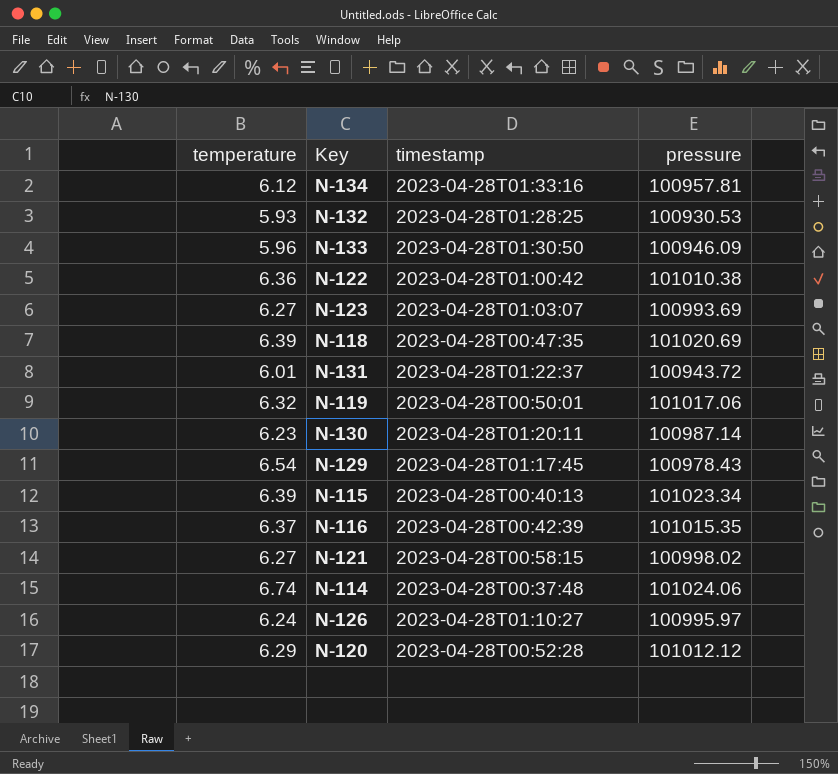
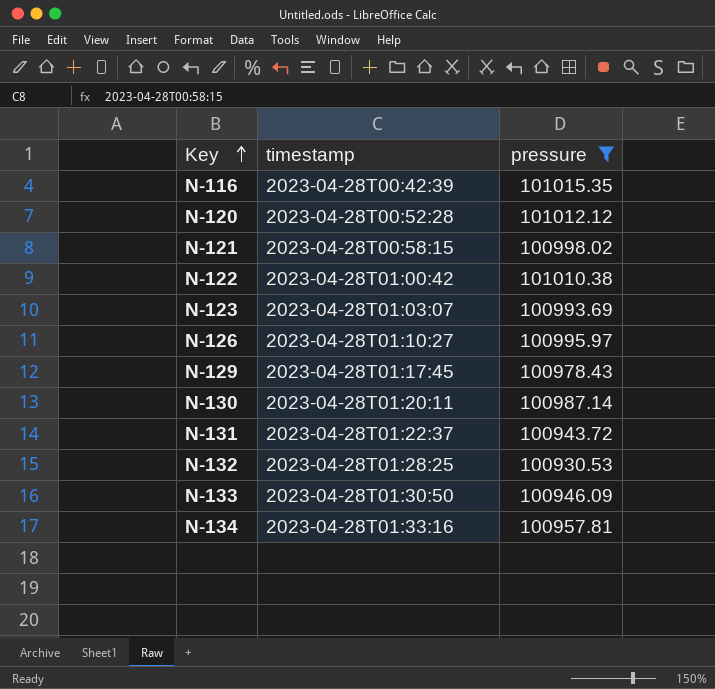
filter: none -> pressure <= 101015.35
row order: none -> Key ascending
column temperature | position: 1 -> none

